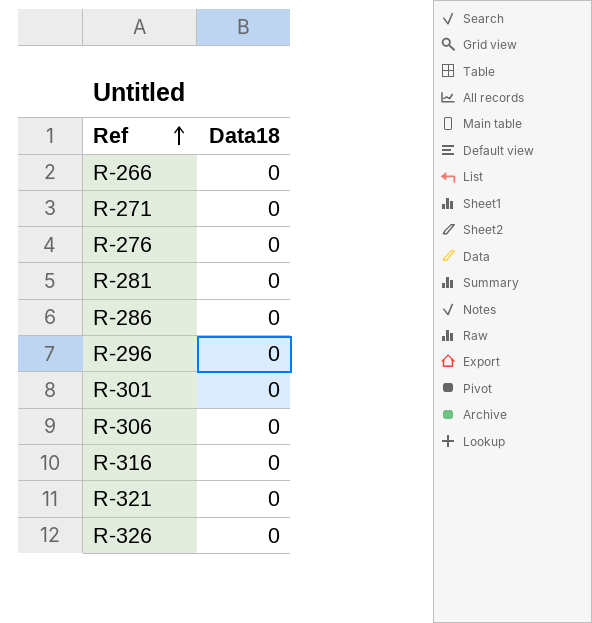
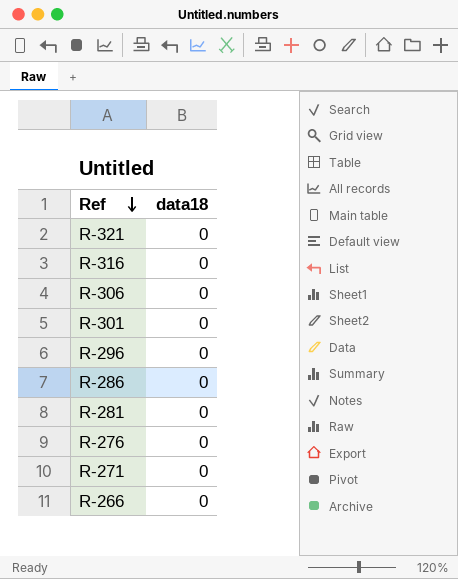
row order: Ref ascending -> Ref descending
column name: Data18 -> data18
row R-326: 0 -> none

